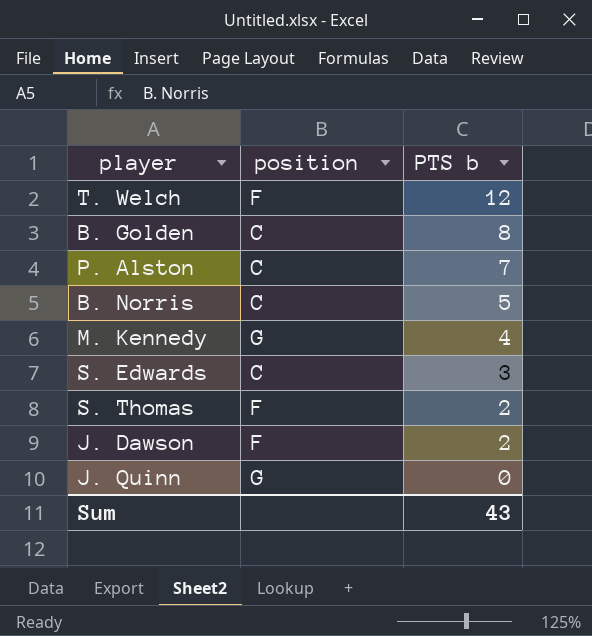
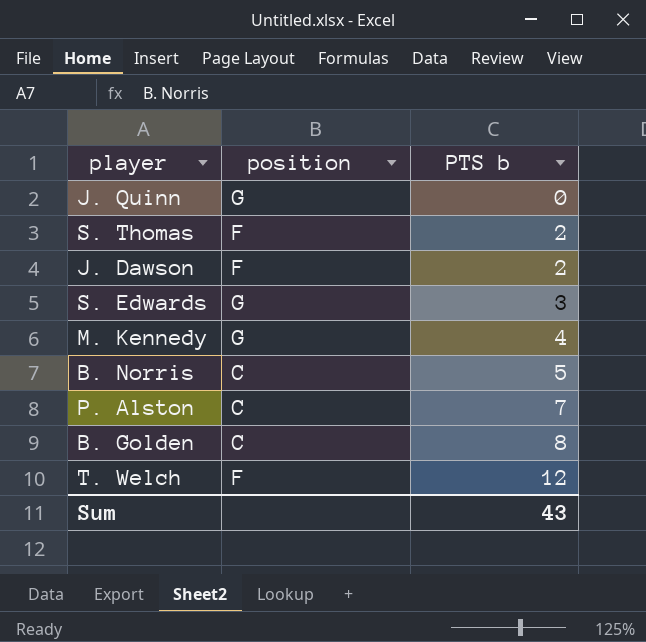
row order: PTS b descending -> PTS b ascending
S. Edwards | position: C -> G

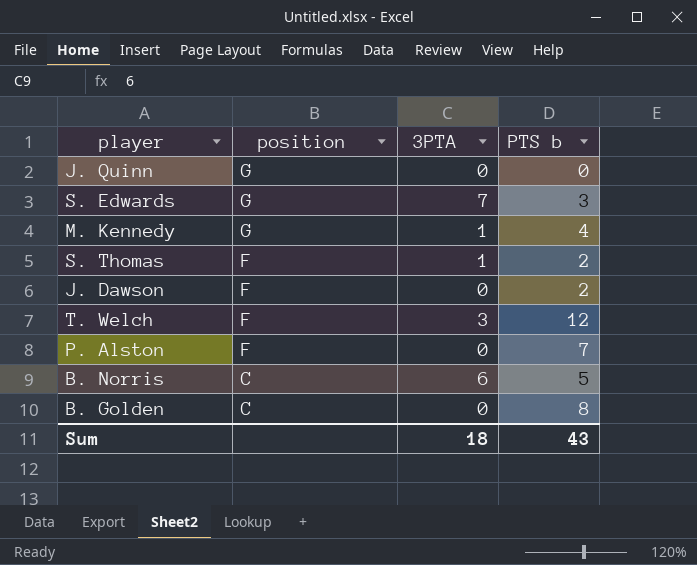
row order: PTS b ascending -> position descending
column 3PTA | position: none -> 3
P. Alston | position: C -> F

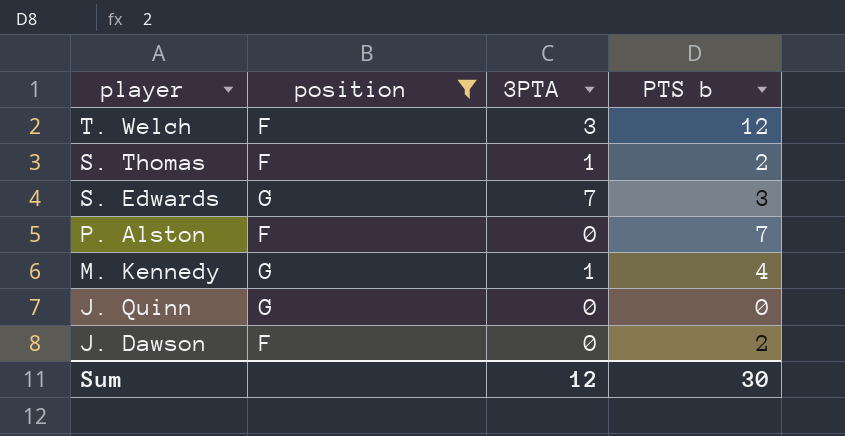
filter: none -> position != C
row order: position descending -> player descending
Sum | 3PTA: 18 -> 12
Sum | PTS b: 43 -> 30

